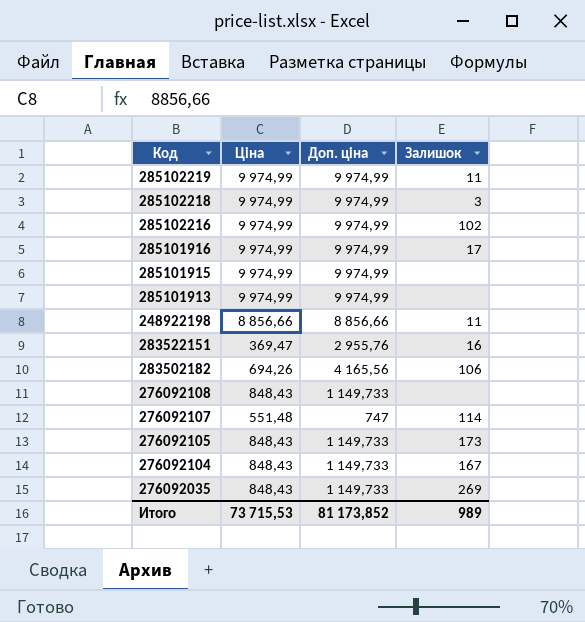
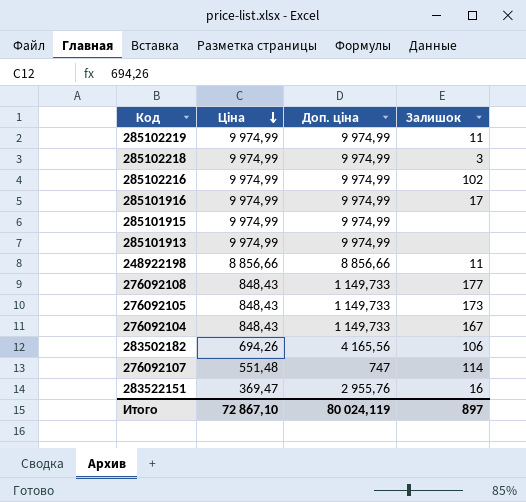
row order: none -> Ціна descending
row 276092035: 848,43 | 1 149,733 | 269 -> none
276092108 | Залишок: none -> 177
Итого | Ціна: 73 715,53 -> 72 867,10
Итого | Доп. ціна: 81 173,852 -> 80 024,119
Итого | Залишок: 989 -> 897

